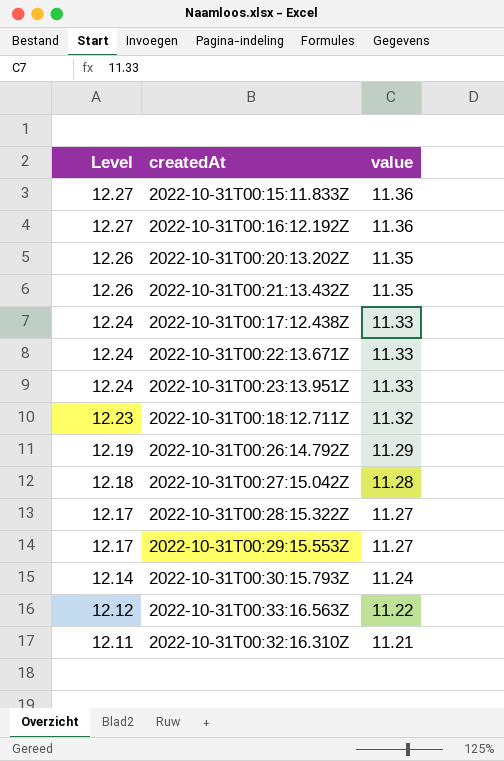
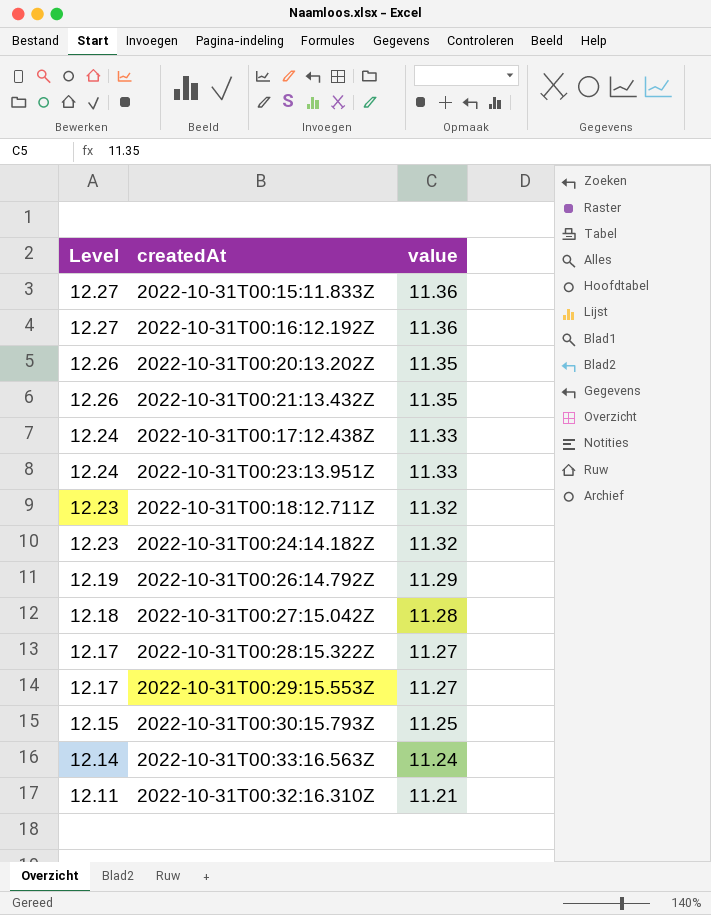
row 2022-10-31T00:22:13.671Z: 12.24 | 11.33 -> none
row 2022-10-31T00:24:14.182Z: none -> 12.23 | 11.32
2022-10-31T00:30:15.793Z | Level: 12.14 -> 12.15
2022-10-31T00:30:15.793Z | value: 11.24 -> 11.25
2022-10-31T00:33:16.563Z | Level: 12.12 -> 12.14
2022-10-31T00:33:16.563Z | value: 11.22 -> 11.24

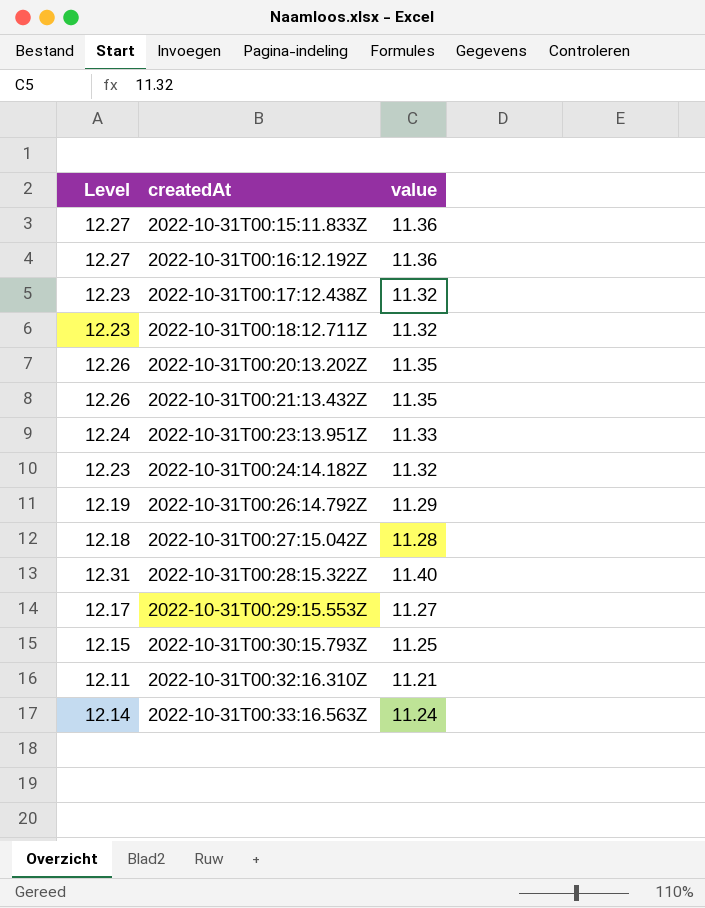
row order: Level descending -> createdAt ascending
2022-10-31T00:17:12.438Z | Level: 12.24 -> 12.23
2022-10-31T00:17:12.438Z | value: 11.33 -> 11.32
2022-10-31T00:28:15.322Z | Level: 12.17 -> 12.31
2022-10-31T00:28:15.322Z | value: 11.27 -> 11.40

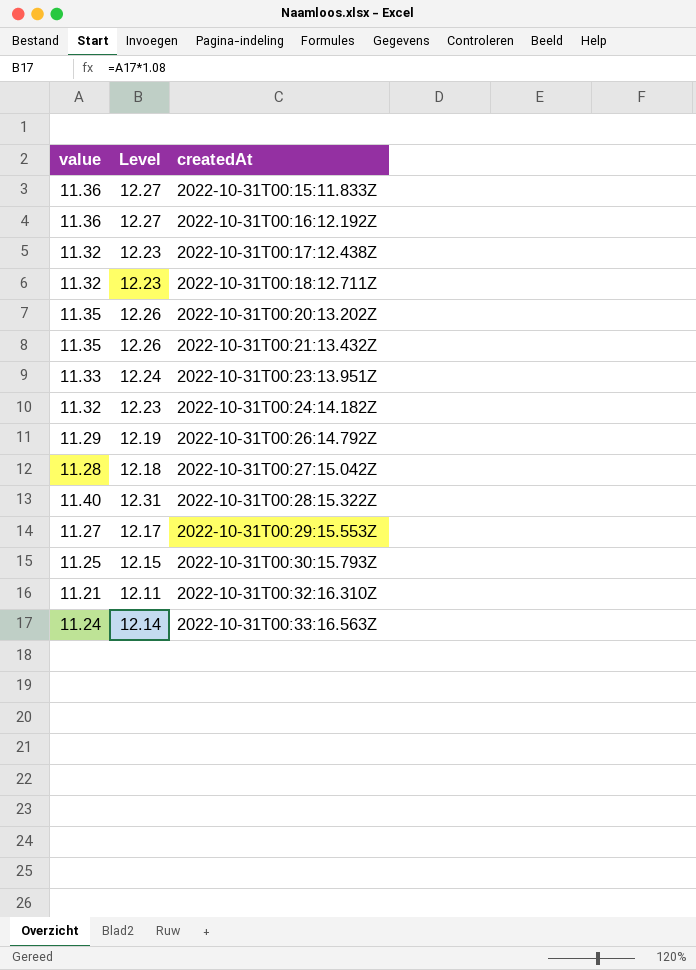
column value | position: 3 -> 1

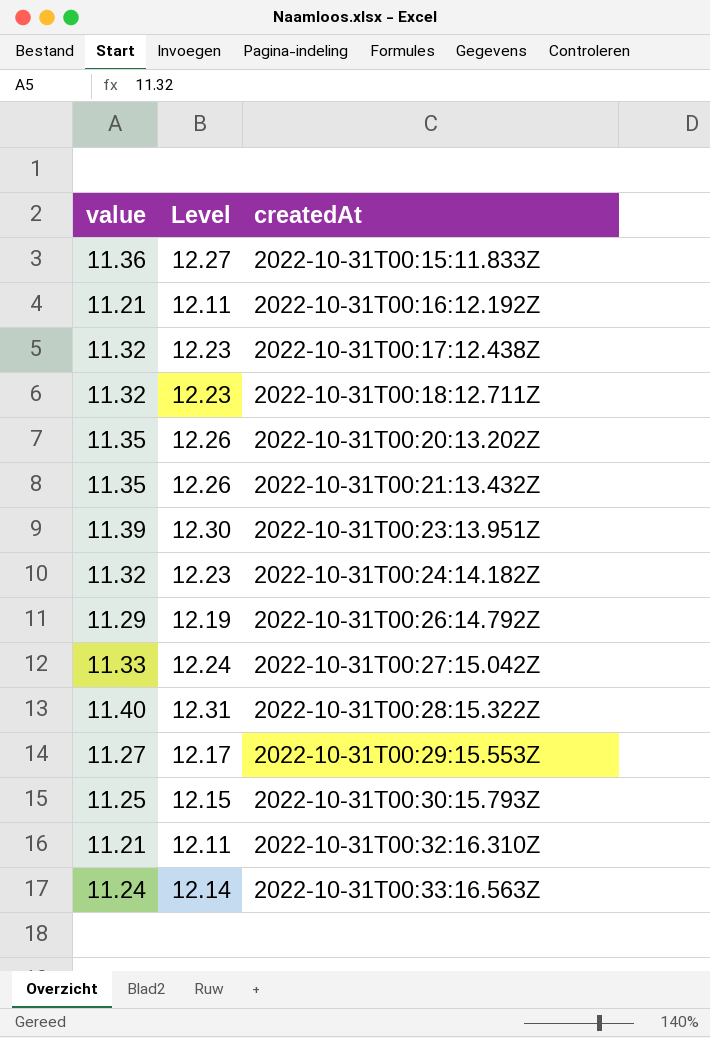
2022-10-31T00:16:12.192Z | value: 11.36 -> 11.21
2022-10-31T00:16:12.192Z | Level: 12.27 -> 12.11
2022-10-31T00:23:13.951Z | value: 11.33 -> 11.39
2022-10-31T00:23:13.951Z | Level: 12.24 -> 12.30
2022-10-31T00:27:15.042Z | value: 11.28 -> 11.33
2022-10-31T00:27:15.042Z | Level: 12.18 -> 12.24

